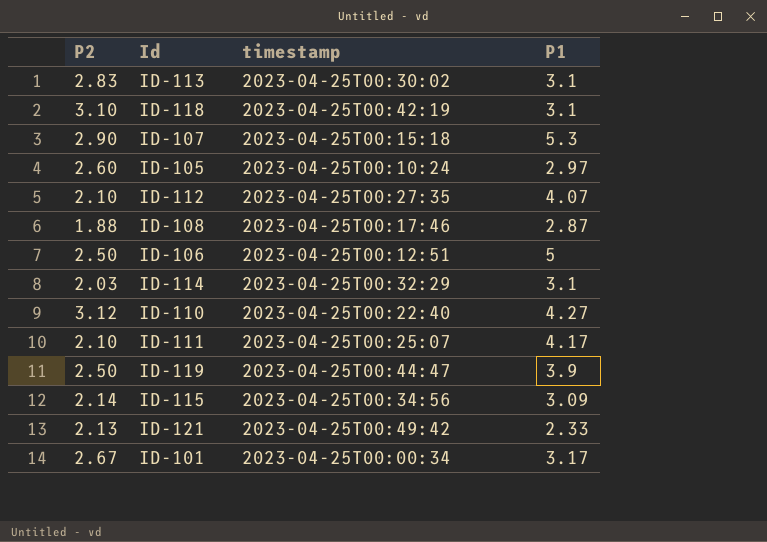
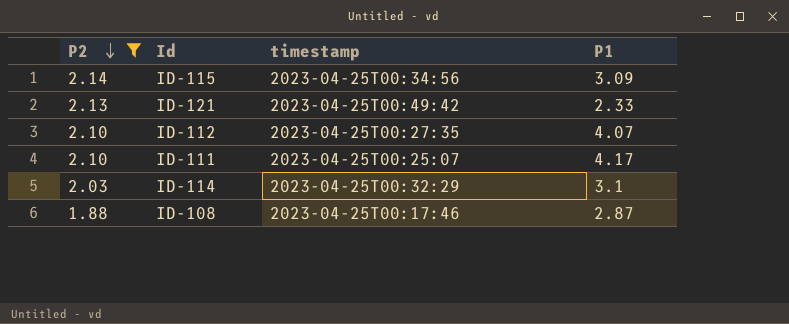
filter: none -> P2 <= 2.14
row order: none -> P2 descending

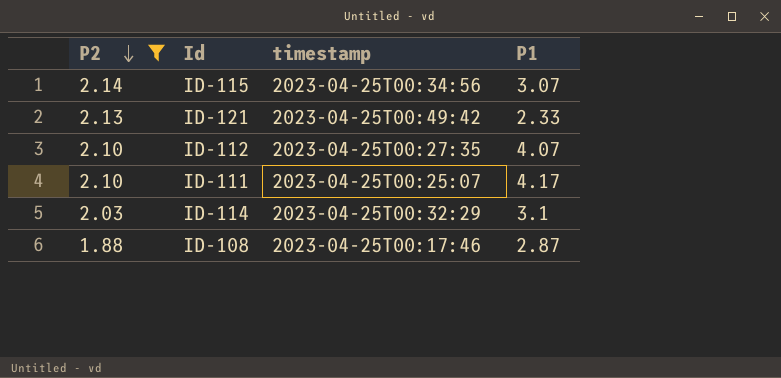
ID-115 | P1: 3.09 -> 3.07

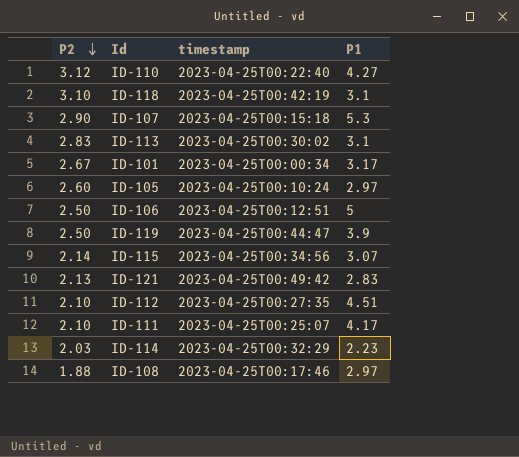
filter: P2 <= 2.14 -> none
ID-121 | P1: 2.33 -> 2.83
ID-112 | P1: 4.07 -> 4.51
ID-114 | P1: 3.1 -> 2.23
ID-108 | P1: 2.87 -> 2.97

